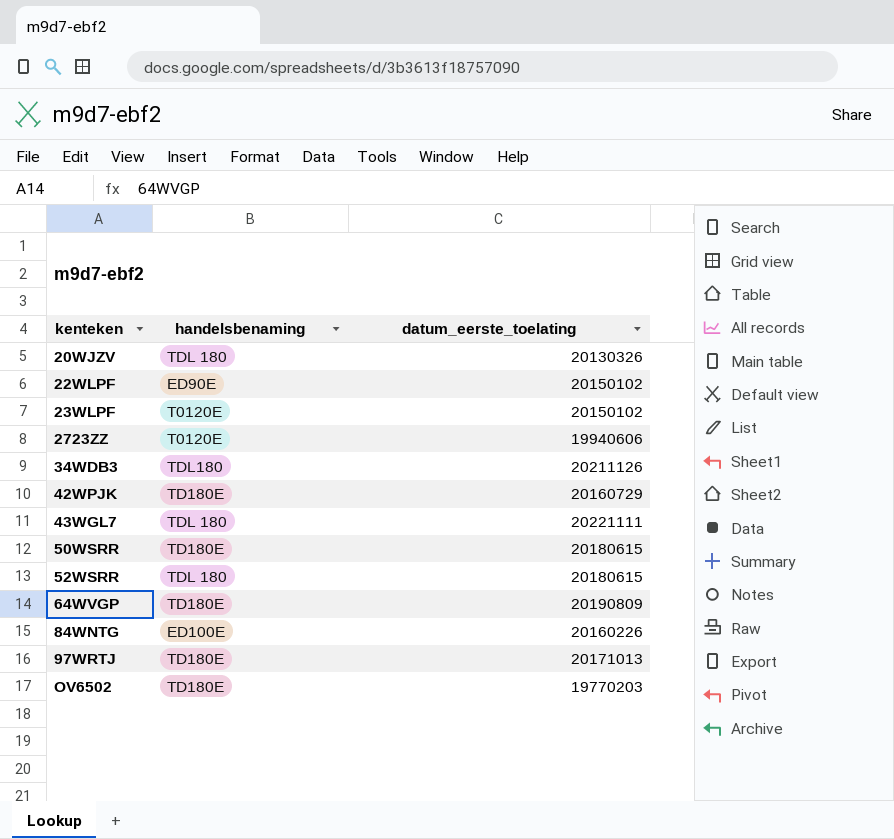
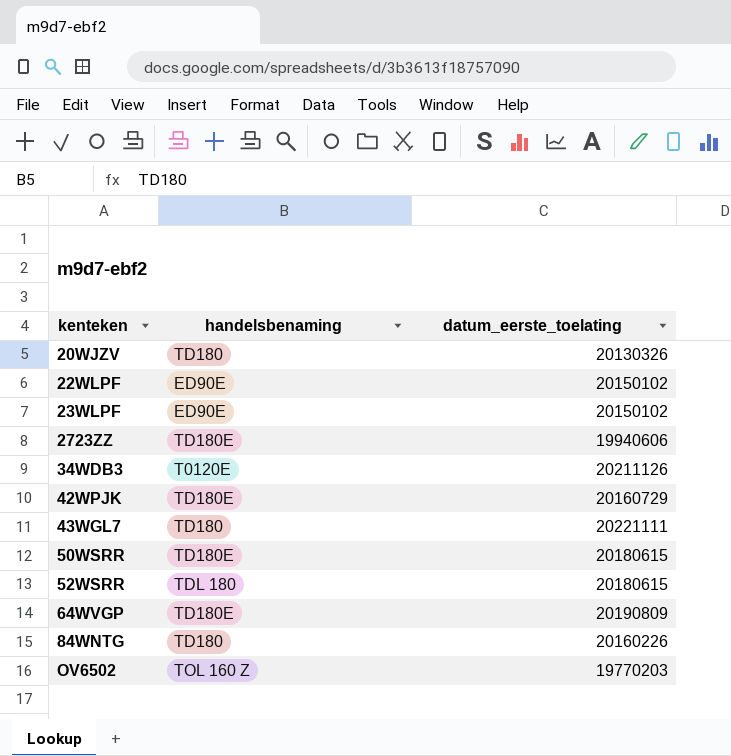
row 97WRTJ: TD180E | 20171013 -> none
20WJZV | handelsbenaming: TDL 180 -> TD180
23WLPF | handelsbenaming: T0120E -> ED90E
2723ZZ | handelsbenaming: T0120E -> TD180E
34WDB3 | handelsbenaming: TDL180 -> T0120E
43WGL7 | handelsbenaming: TDL 180 -> TD180
84WNTG | handelsbenaming: ED100E -> TD180
OV6502 | handelsbenaming: TD180E -> TOL 160 Z

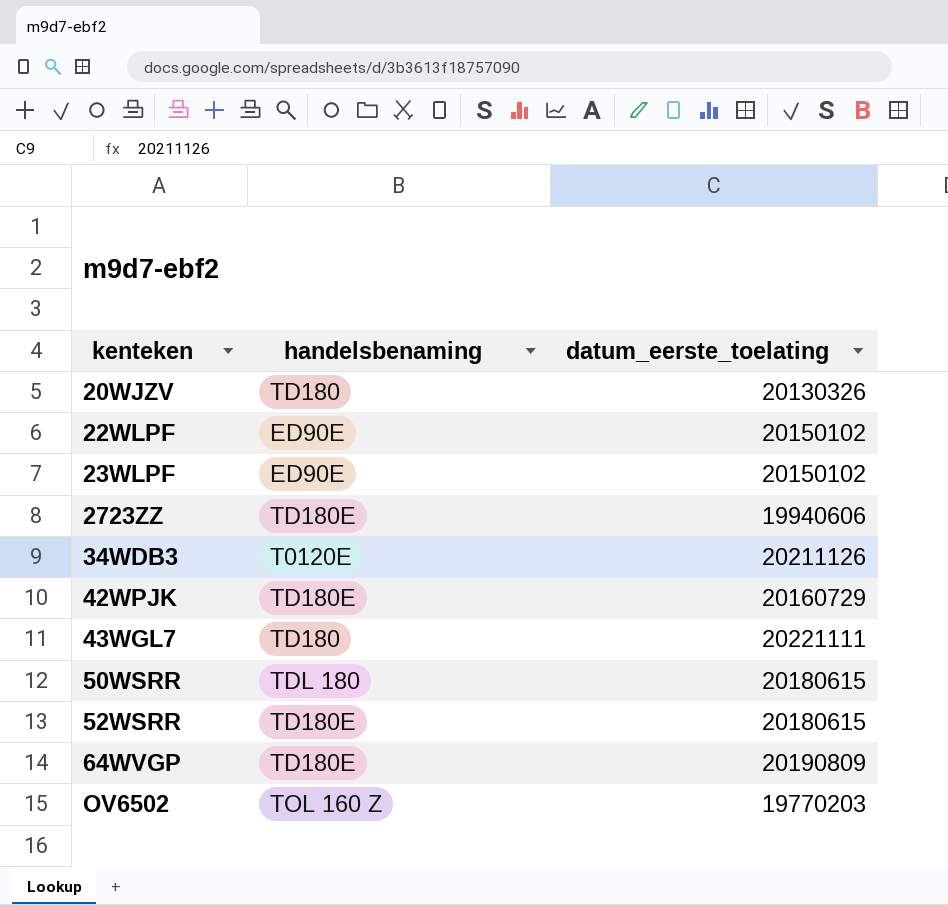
row 84WNTG: TD180 | 20160226 -> none
50WSRR | handelsbenaming: TD180E -> TDL 180
52WSRR | handelsbenaming: TDL 180 -> TD180E

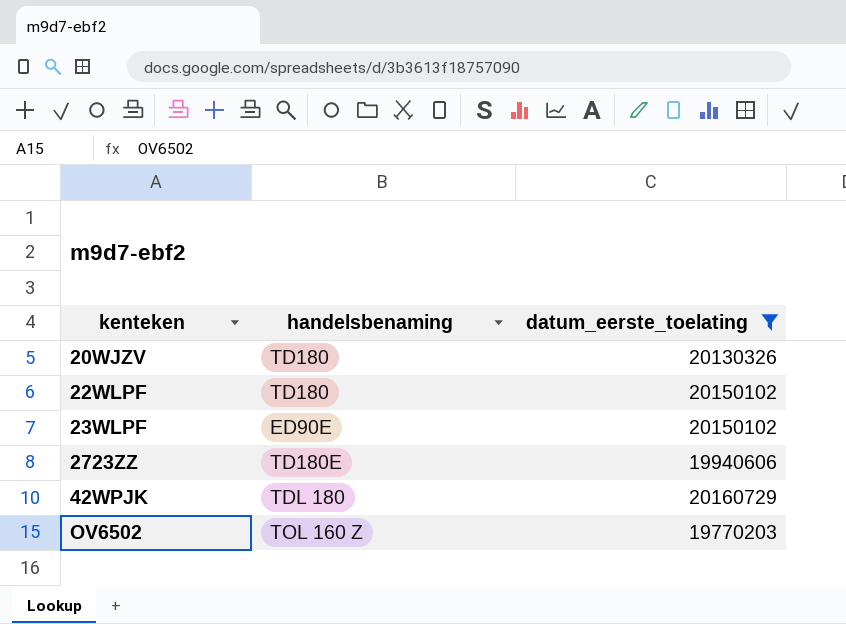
filter: none -> datum_eerste_toelating <= 20160729
22WLPF | handelsbenaming: ED90E -> TD180
42WPJK | handelsbenaming: TD180E -> TDL 180

